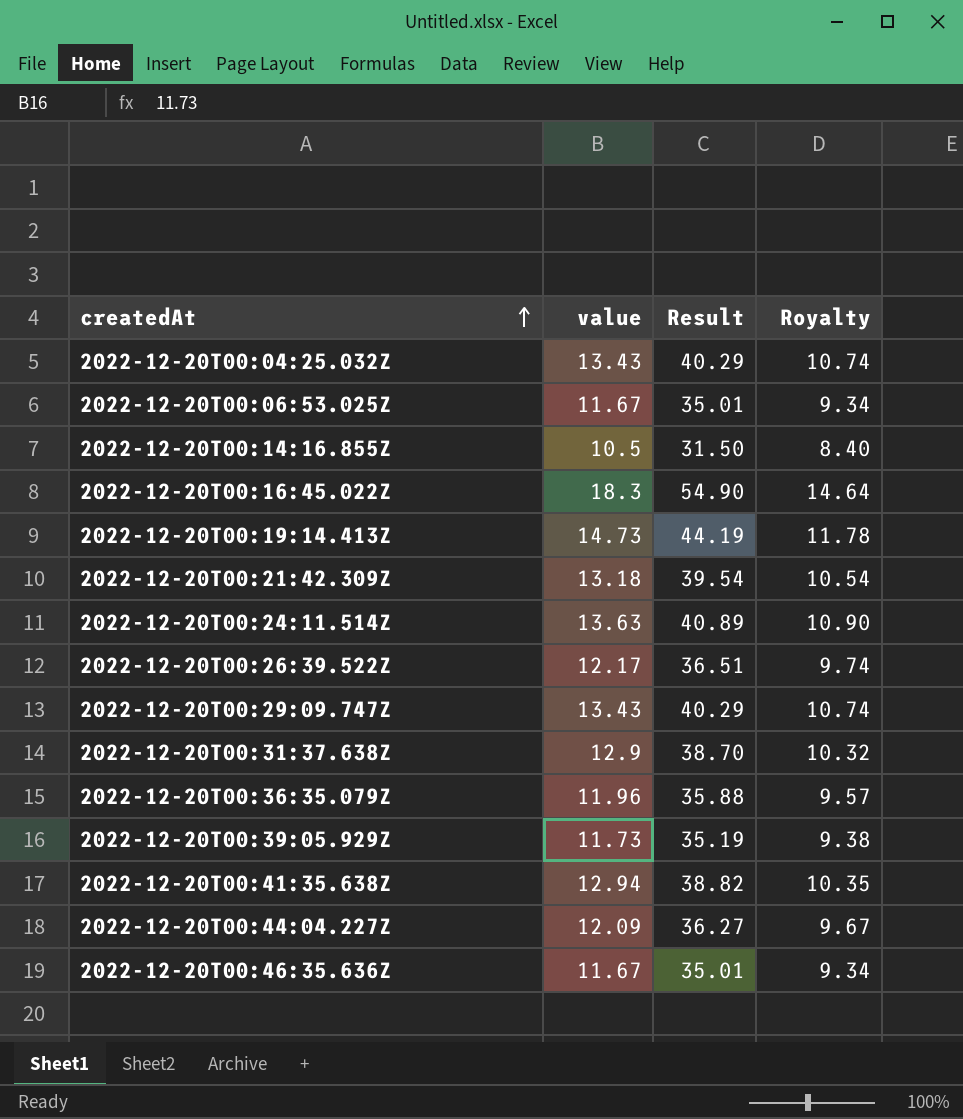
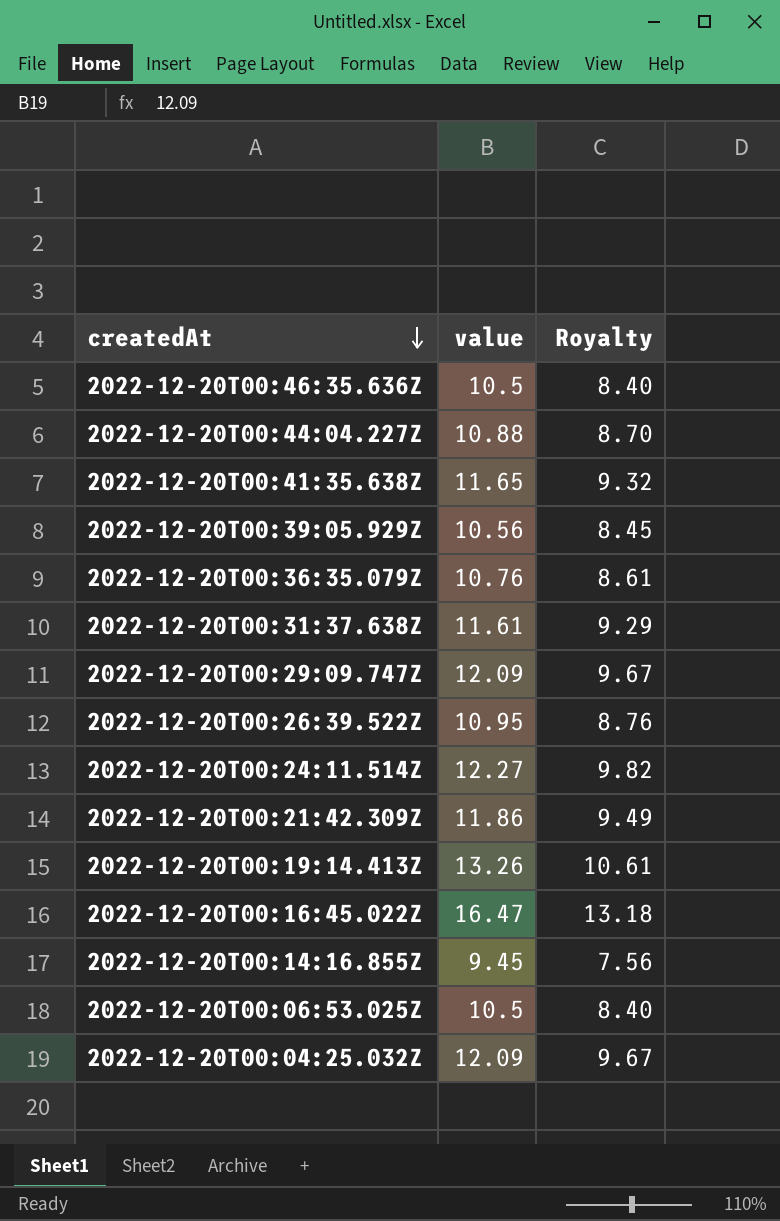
row order: createdAt ascending -> createdAt descending
column Result | formula: [value] * 3 -> none
2022-12-20T00:46:35.636Z | value: 11.67 -> 10.5
2022-12-20T00:46:35.636Z | Royalty: 9.34 -> 8.40
2022-12-20T00:44:04.227Z | value: 12.09 -> 10.88
2022-12-20T00:44:04.227Z | Royalty: 9.67 -> 8.70
2022-12-20T00:41:35.638Z | value: 12.94 -> 11.65
2022-12-20T00:41:35.638Z | Royalty: 10.35 -> 9.32
2022-12-20T00:39:05.929Z | value: 11.73 -> 10.56
2022-12-20T00:39:05.929Z | Royalty: 9.38 -> 8.45
2022-12-20T00:36:35.079Z | value: 11.96 -> 10.76
2022-12-20T00:36:35.079Z | Royalty: 9.57 -> 8.61
2022-12-20T00:31:37.638Z | value: 12.9 -> 11.61
2022-12-20T00:31:37.638Z | Royalty: 10.32 -> 9.29
2022-12-20T00:29:09.747Z | value: 13.43 -> 12.09
2022-12-20T00:29:09.747Z | Royalty: 10.74 -> 9.67
2022-12-20T00:26:39.522Z | value: 12.17 -> 10.95
2022-12-20T00:26:39.522Z | Royalty: 9.74 -> 8.76
2022-12-20T00:24:11.514Z | value: 13.63 -> 12.27
2022-12-20T00:24:11.514Z | Royalty: 10.90 -> 9.82
2022-12-20T00:21:42.309Z | value: 13.18 -> 11.86
2022-12-20T00:21:42.309Z | Royalty: 10.54 -> 9.49
2022-12-20T00:19:14.413Z | value: 14.73 -> 13.26
2022-12-20T00:19:14.413Z | Royalty: 11.78 -> 10.61
2022-12-20T00:16:45.022Z | value: 18.3 -> 16.47
2022-12-20T00:16:45.022Z | Royalty: 14.64 -> 13.18
2022-12-20T00:14:16.855Z | value: 10.5 -> 9.45
2022-12-20T00:14:16.855Z | Royalty: 8.40 -> 7.56
2022-12-20T00:06:53.025Z | value: 11.67 -> 10.5
2022-12-20T00:06:53.025Z | Royalty: 9.34 -> 8.40
2022-12-20T00:04:25.032Z | value: 13.43 -> 12.09
2022-12-20T00:04:25.032Z | Royalty: 10.74 -> 9.67

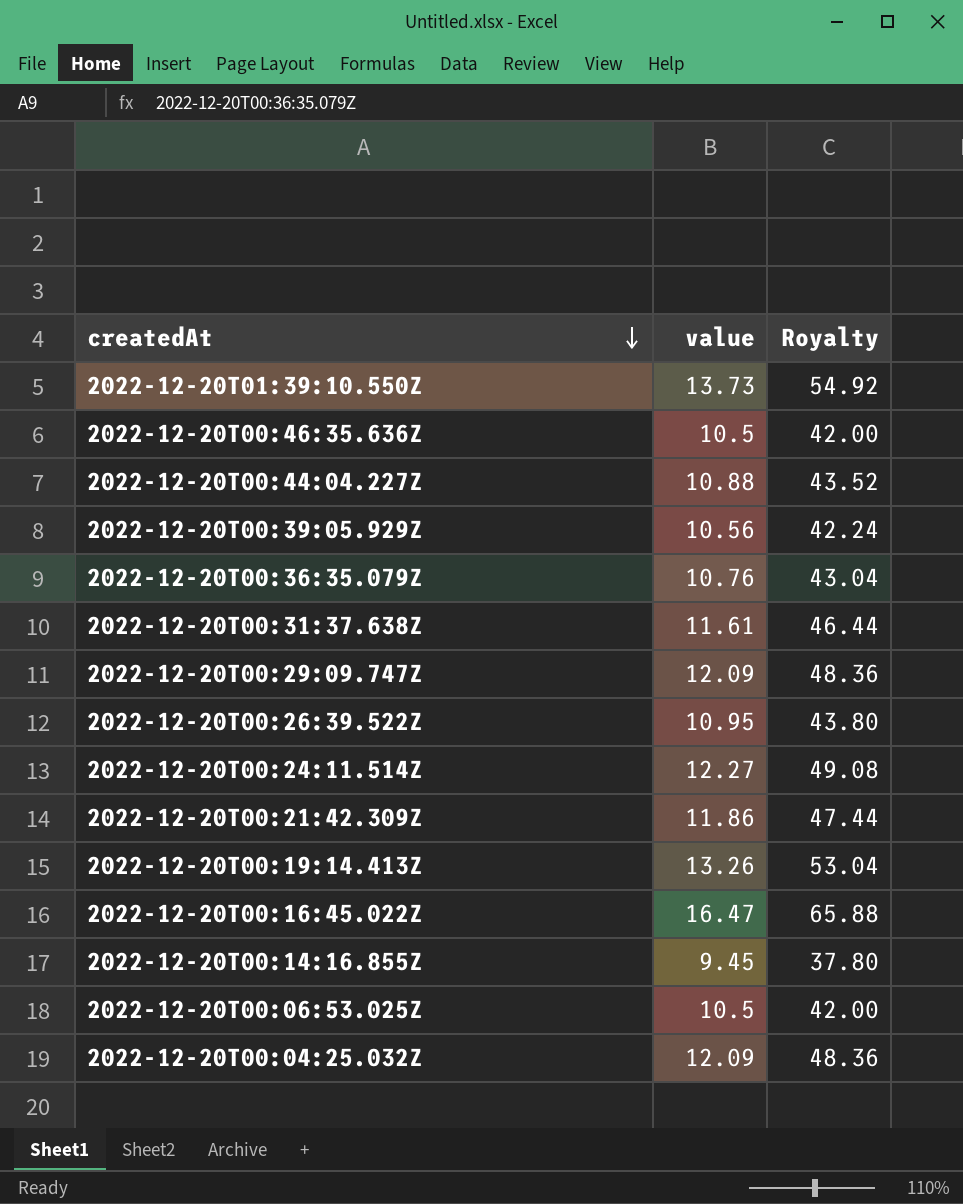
column Royalty | formula: [value] * 0.8 -> [value] * 4
row 2022-12-20T00:41:35.638Z: 11.65 | 9.32 -> none
row 2022-12-20T01:39:10.550Z: none -> 13.73 | 54.92

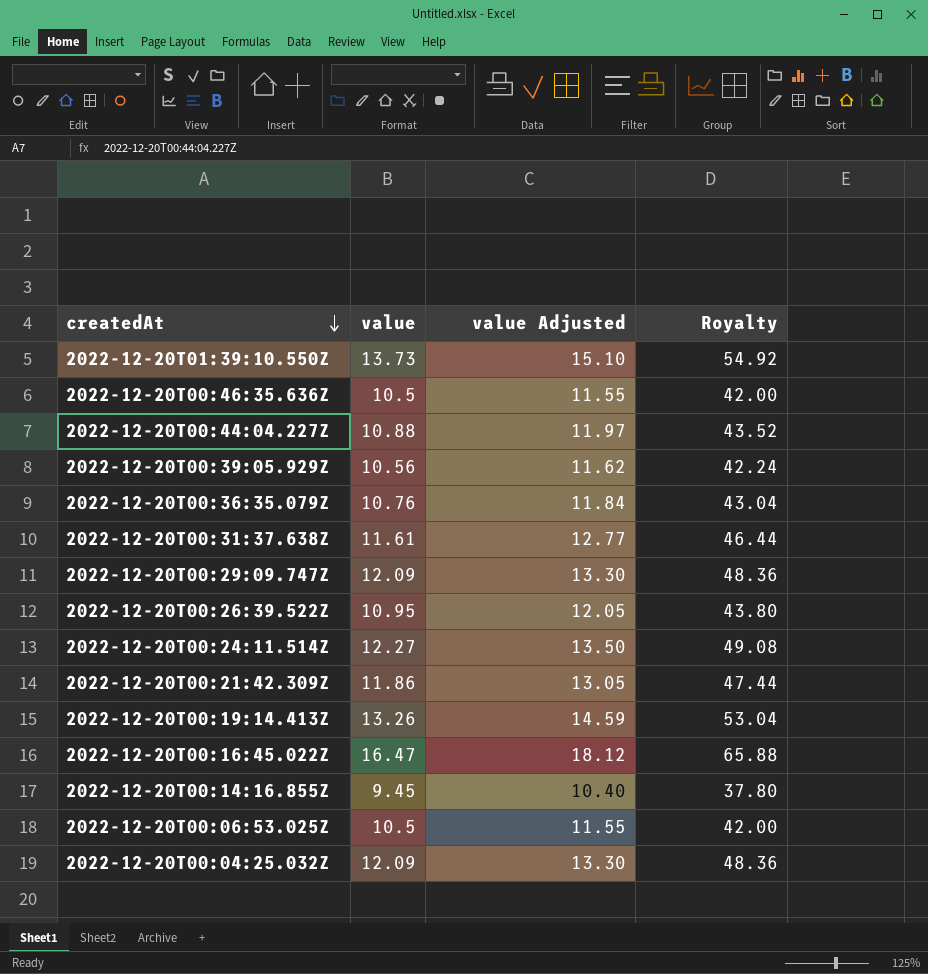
column value Adjusted | formula: none -> [value] * 1.1

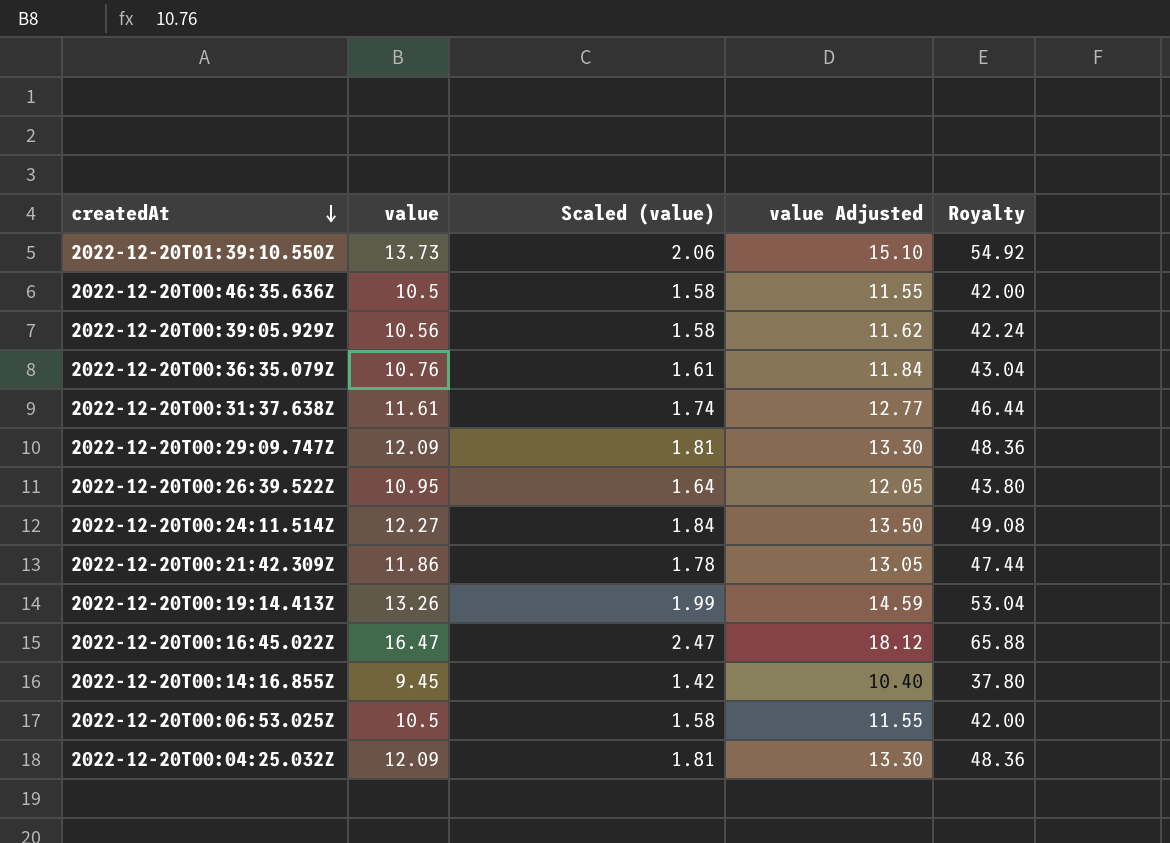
column Scaled (value) | formula: none -> [value] * 0.15
row 2022-12-20T00:44:04.227Z: 10.88 | 11.97 | 43.52 -> none

